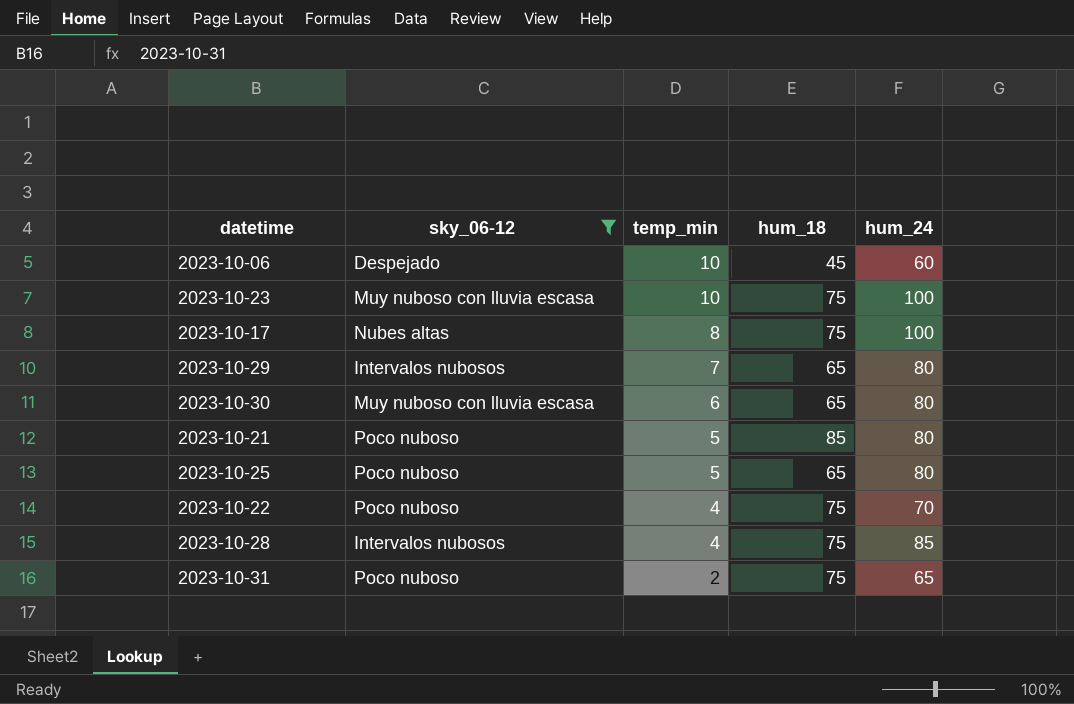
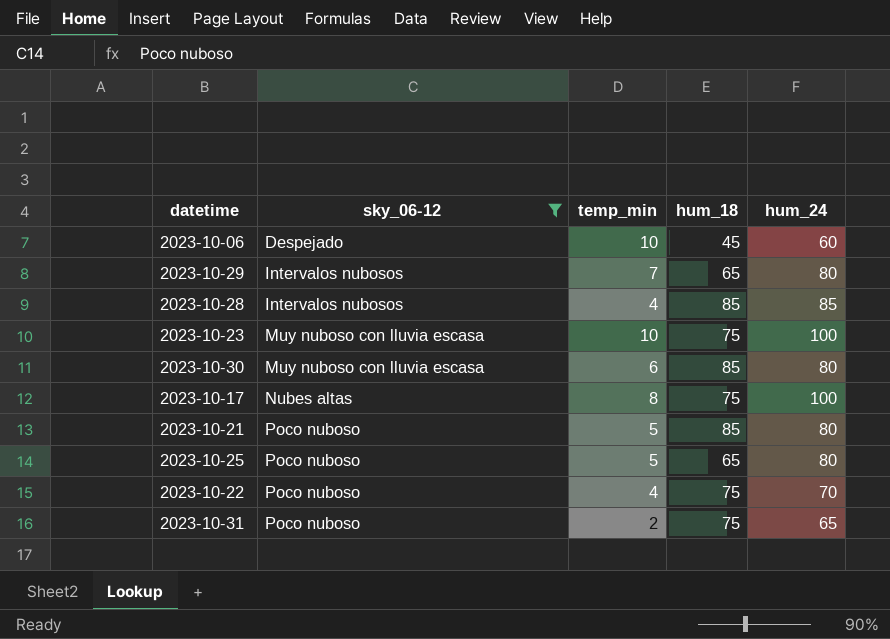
row order: temp_min descending -> sky_06-12 ascending
2023-10-28 | hum_18: 75 -> 85
2023-10-30 | hum_18: 65 -> 85

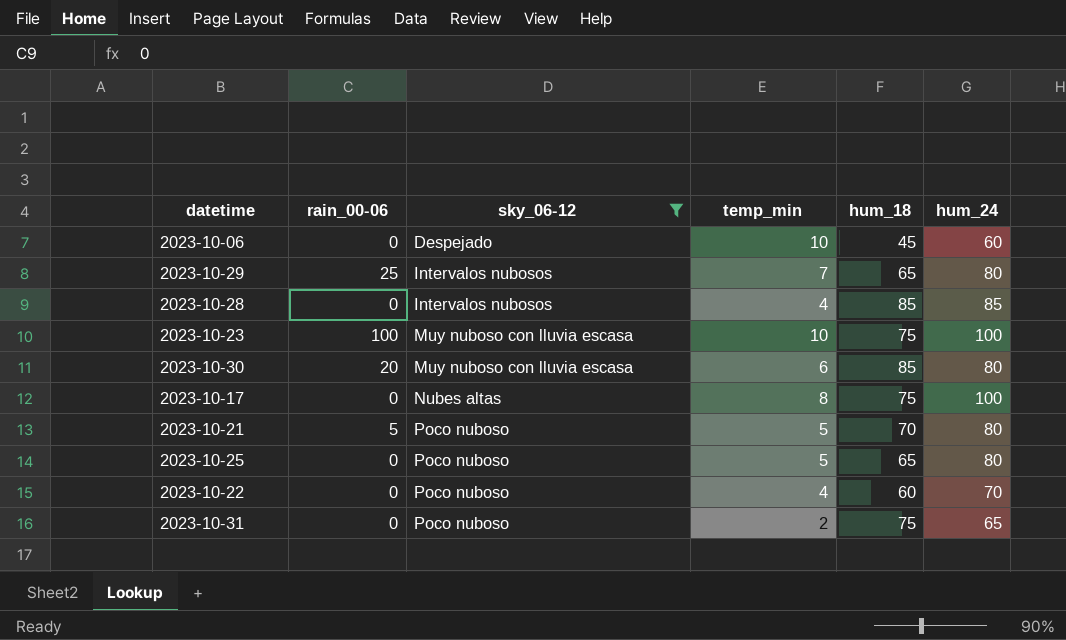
column rain_00-06 | position: none -> 2
2023-10-21 | hum_18: 85 -> 70
2023-10-22 | hum_18: 75 -> 60

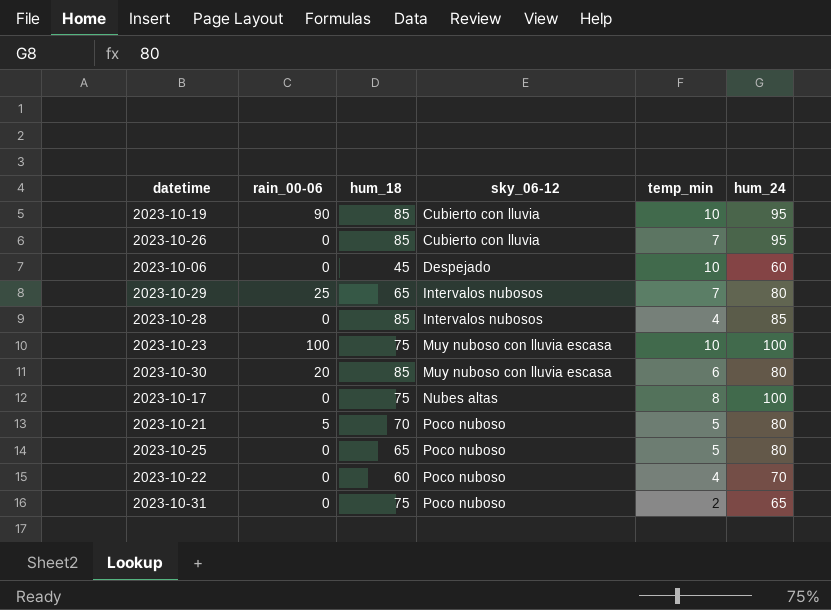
filter: sky_06-12 != Cubierto con lluvia -> none
column hum_18 | position: 5 -> 3

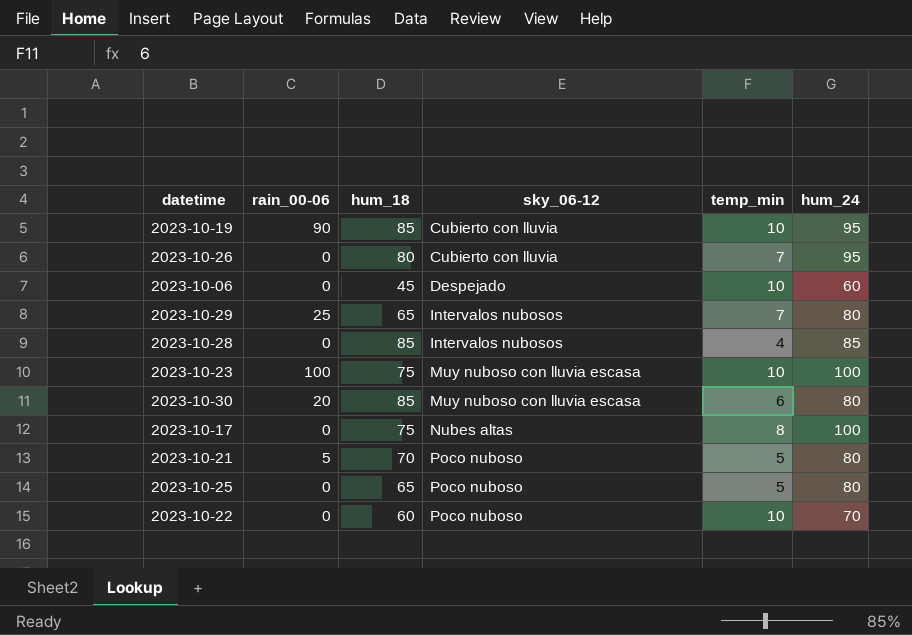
row 2023-10-31: 0 | 75 | Poco nuboso | 2 | 65 -> none
2023-10-26 | hum_18: 85 -> 80
2023-10-22 | temp_min: 4 -> 10

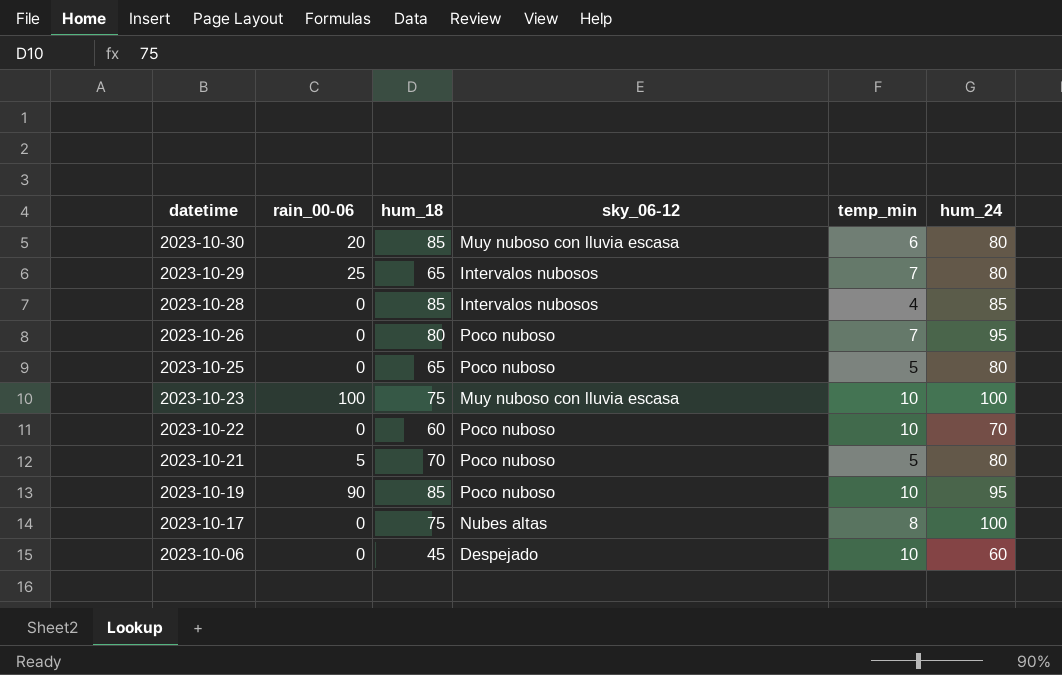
row order: sky_06-12 ascending -> datetime descending
2023-10-26 | sky_06-12: Cubierto con lluvia -> Poco nuboso
2023-10-19 | sky_06-12: Cubierto con lluvia -> Poco nuboso

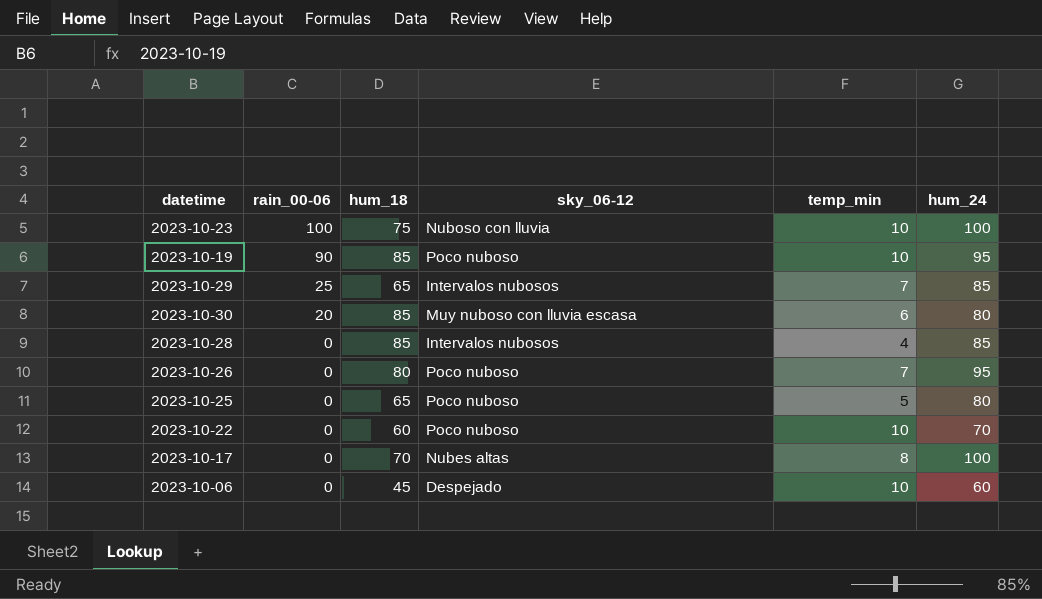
row order: datetime descending -> rain_00-06 descending
row 2023-10-21: 5 | 70 | Poco nuboso | 5 | 80 -> none
2023-10-23 | sky_06-12: Muy nuboso con lluvia escasa -> Nuboso con lluvia
2023-10-29 | hum_24: 80 -> 85
2023-10-17 | hum_18: 75 -> 70

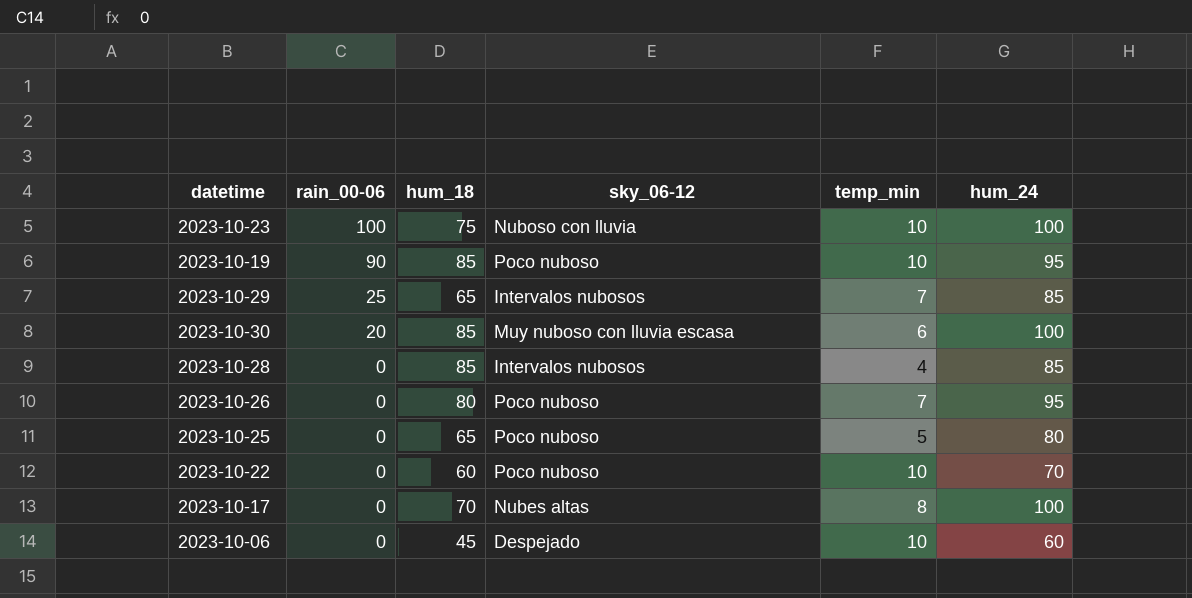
2023-10-30 | hum_24: 80 -> 100

